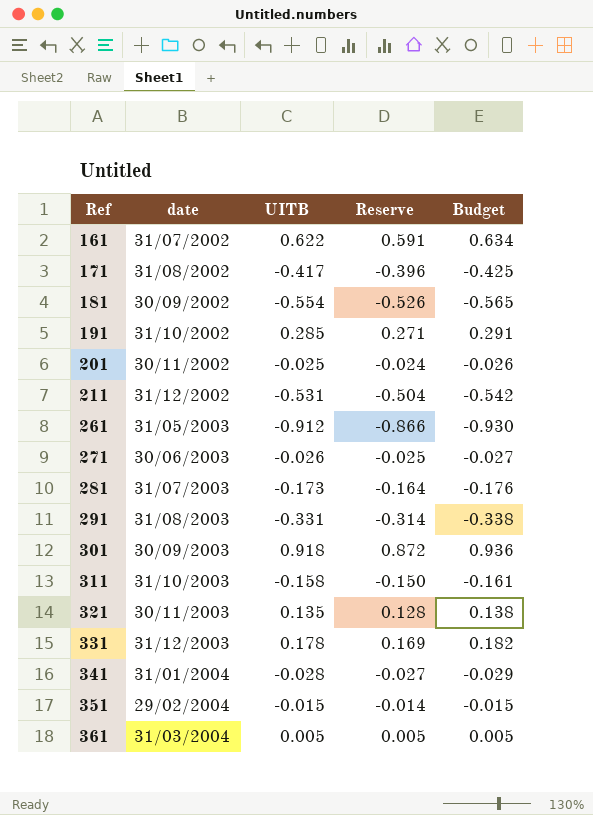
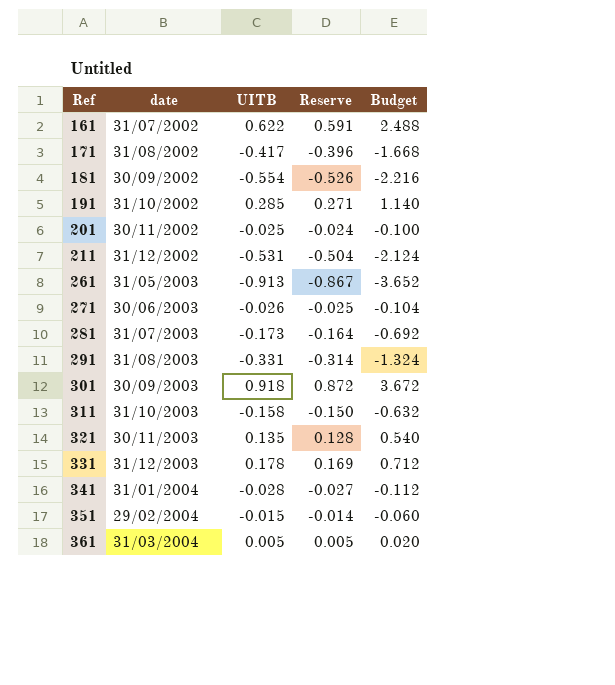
column Budget | formula: [UITB] * 1.02 -> [UITB] * 4
261 | UITB: -0.912 -> -0.913
261 | Reserve: -0.866 -> -0.867

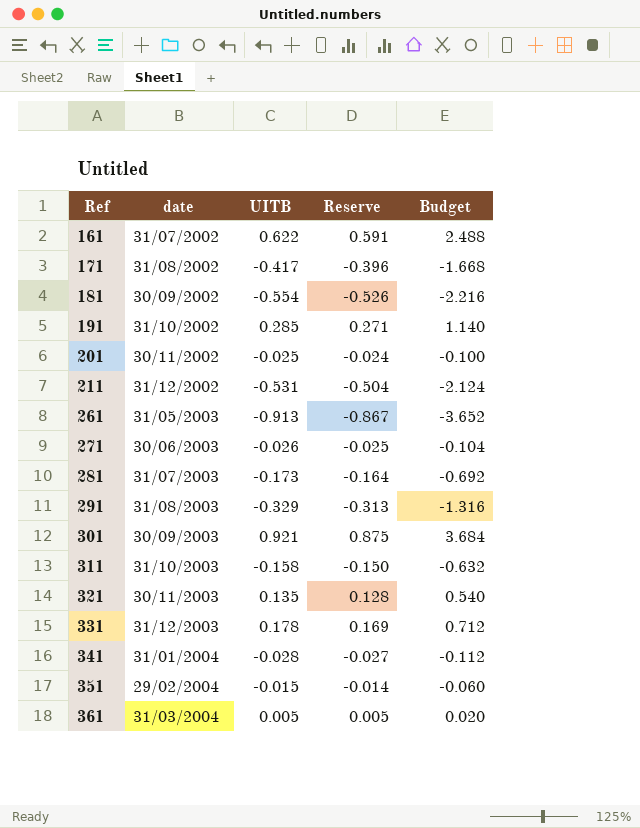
291 | UITB: -0.331 -> -0.329
291 | Reserve: -0.314 -> -0.313
291 | Budget: -1.324 -> -1.316
301 | UITB: 0.918 -> 0.921
301 | Reserve: 0.872 -> 0.875
301 | Budget: 3.672 -> 3.684

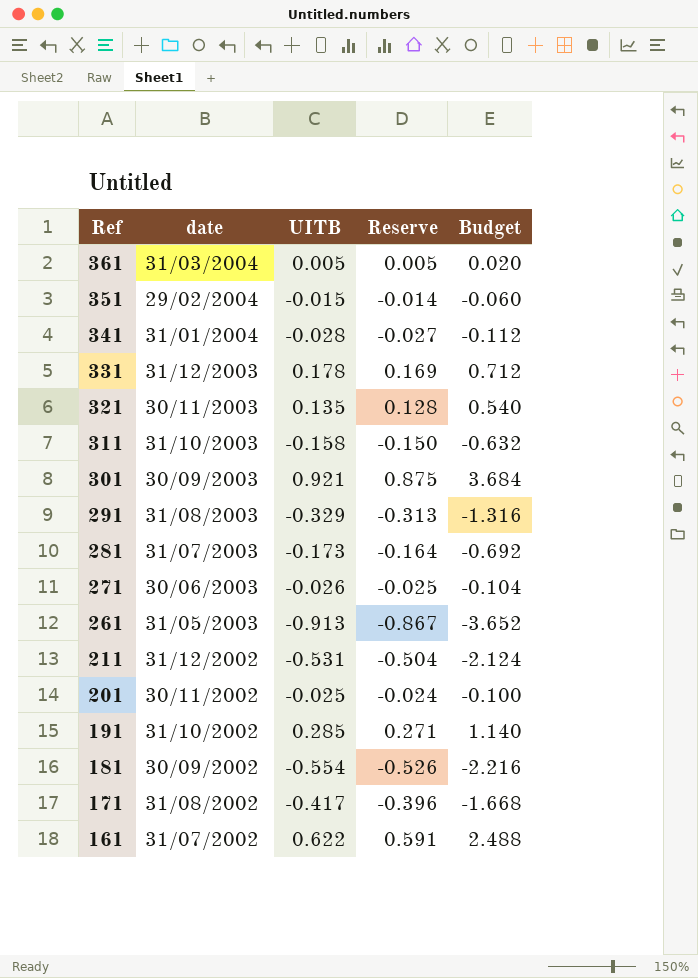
row order: Ref ascending -> Ref descending

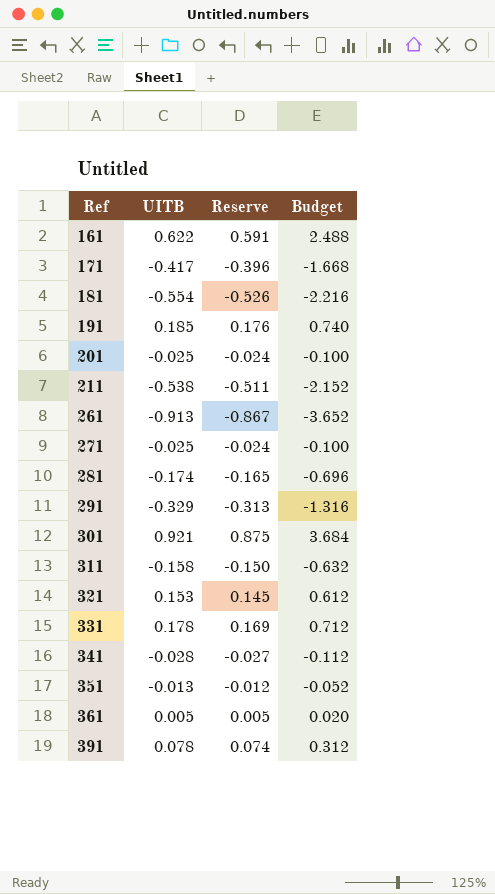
row order: Ref descending -> Ref ascending
column date | position: 2 -> none
191 | UITB: 0.285 -> 0.185
191 | Reserve: 0.271 -> 0.176
191 | Budget: 1.140 -> 0.740
211 | UITB: -0.531 -> -0.538
211 | Reserve: -0.504 -> -0.511
211 | Budget: -2.124 -> -2.152
271 | UITB: -0.026 -> -0.025
271 | Reserve: -0.025 -> -0.024
271 | Budget: -0.104 -> -0.100
281 | UITB: -0.173 -> -0.174
281 | Reserve: -0.164 -> -0.165
281 | Budget: -0.692 -> -0.696
321 | UITB: 0.135 -> 0.153
321 | Reserve: 0.128 -> 0.145
321 | Budget: 0.540 -> 0.612
351 | UITB: -0.015 -> -0.013
351 | Reserve: -0.014 -> -0.012
351 | Budget: -0.060 -> -0.052
row 391: none -> 0.078 | 0.074 | 0.312

